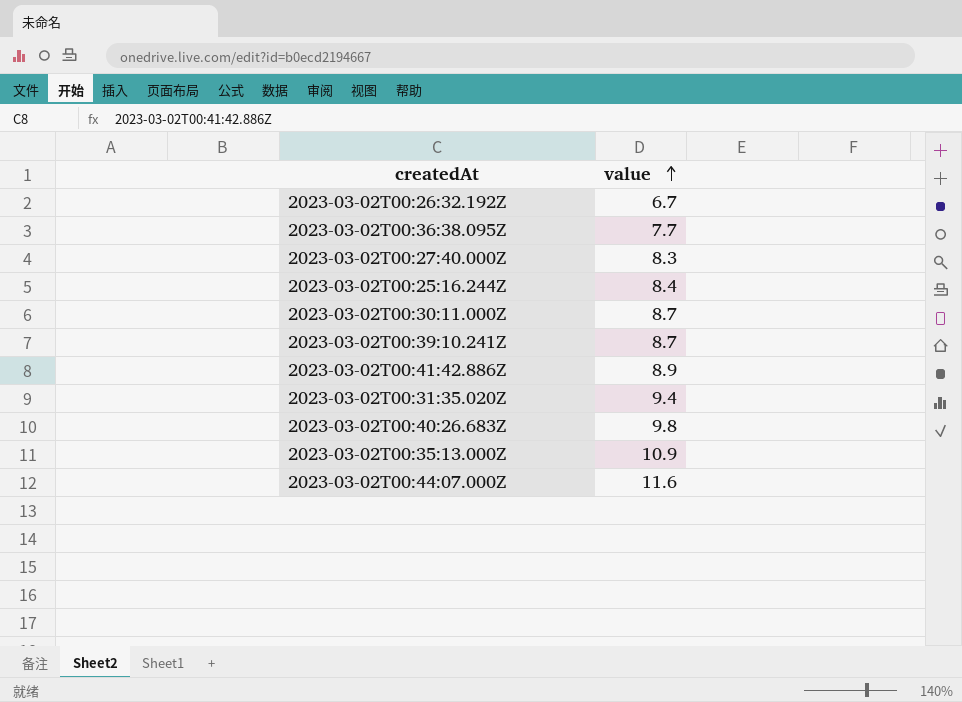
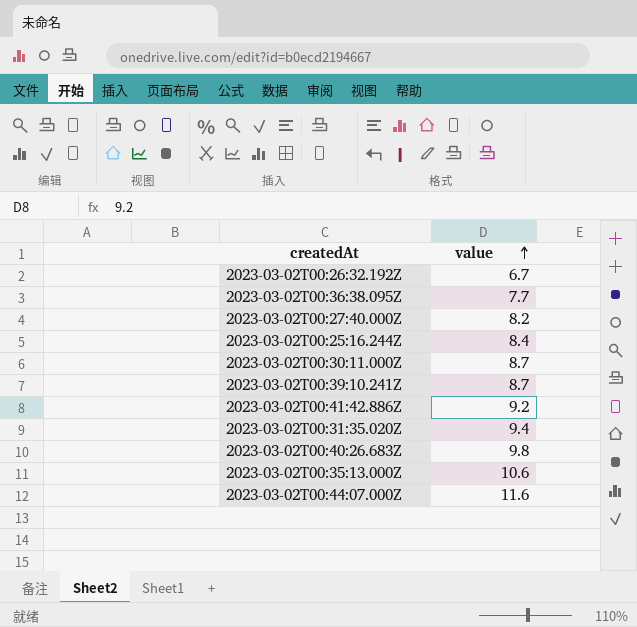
2023-03-02T00:27:40.000Z | value: 8.3 -> 8.2
2023-03-02T00:41:42.886Z | value: 8.9 -> 9.2
2023-03-02T00:35:13.000Z | value: 10.9 -> 10.6

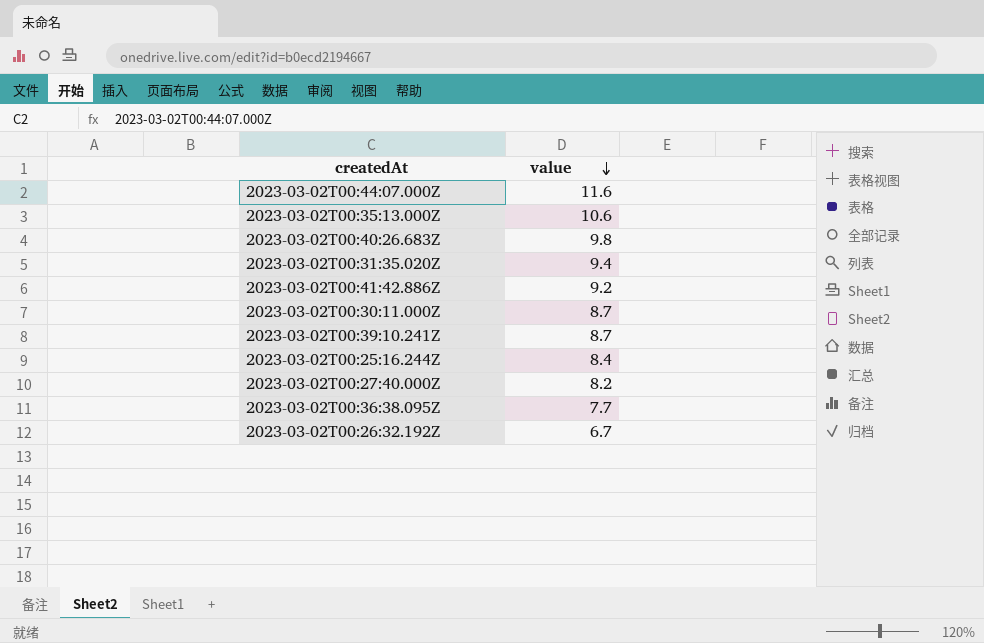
row order: value ascending -> value descending

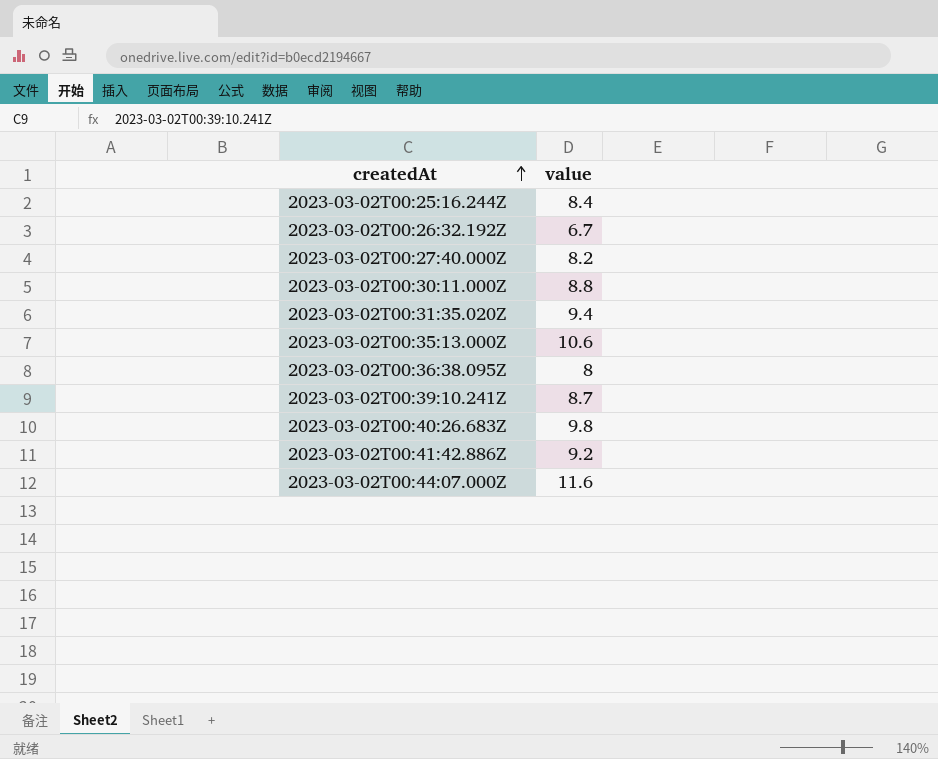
row order: value descending -> createdAt ascending
2023-03-02T00:30:11.000Z | value: 8.7 -> 8.8
2023-03-02T00:36:38.095Z | value: 7.7 -> 8

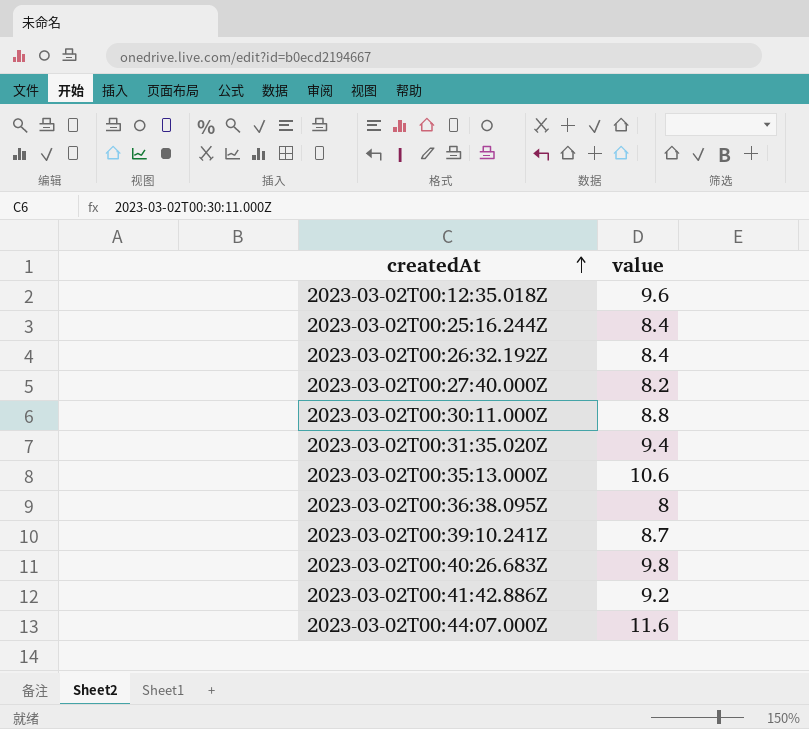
row 2023-03-02T00:12:35.018Z: none -> 9.6
2023-03-02T00:26:32.192Z | value: 6.7 -> 8.4

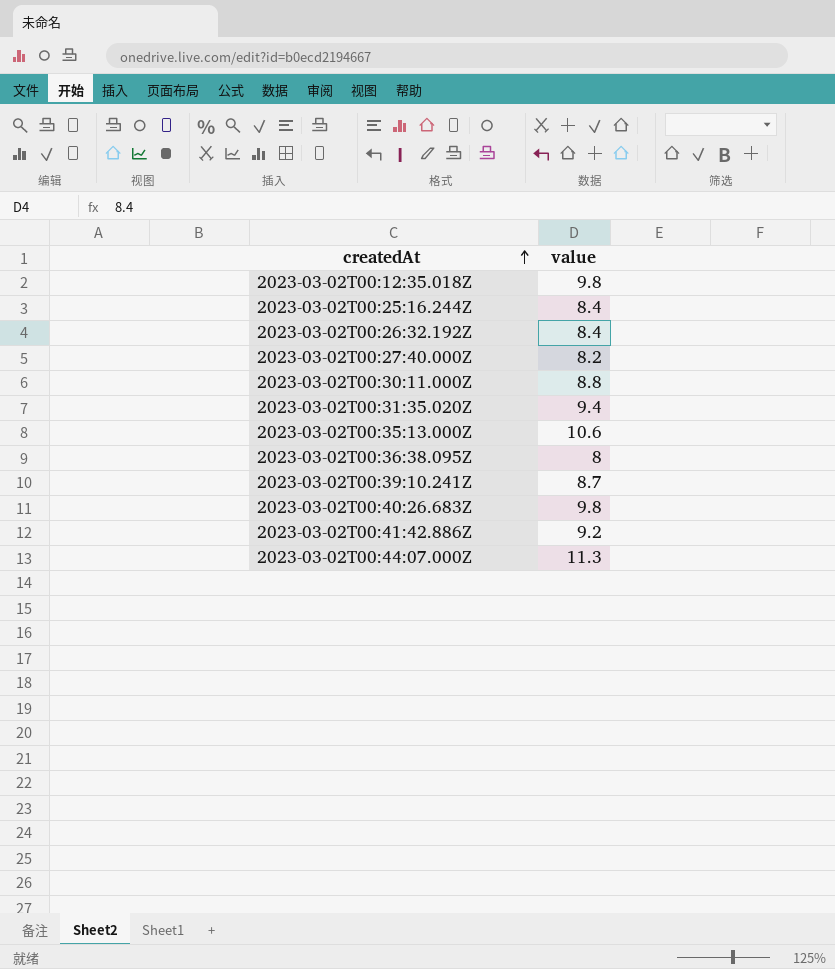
2023-03-02T00:12:35.018Z | value: 9.6 -> 9.8
2023-03-02T00:44:07.000Z | value: 11.6 -> 11.3

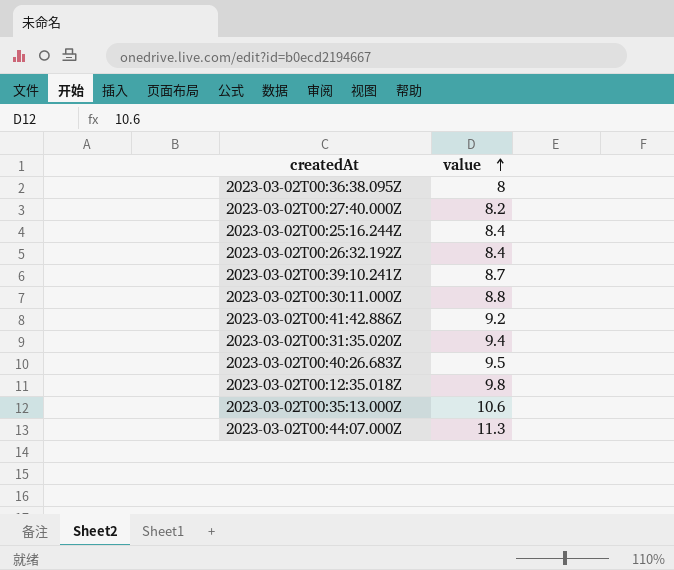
row order: createdAt ascending -> value ascending
2023-03-02T00:40:26.683Z | value: 9.8 -> 9.5

